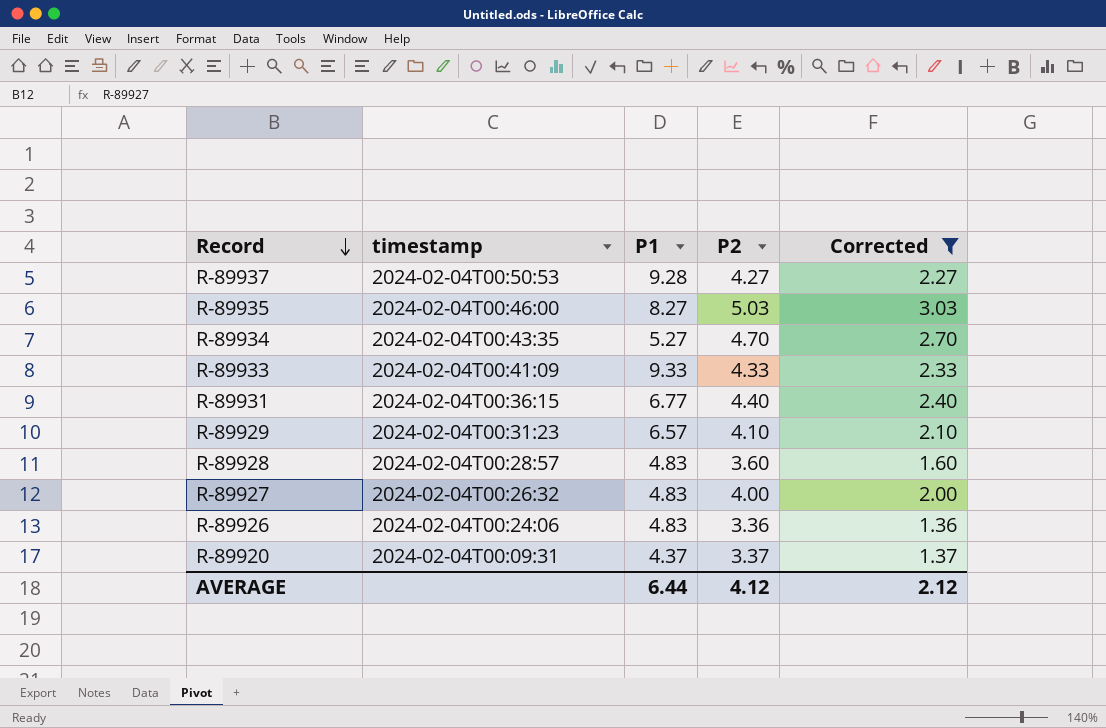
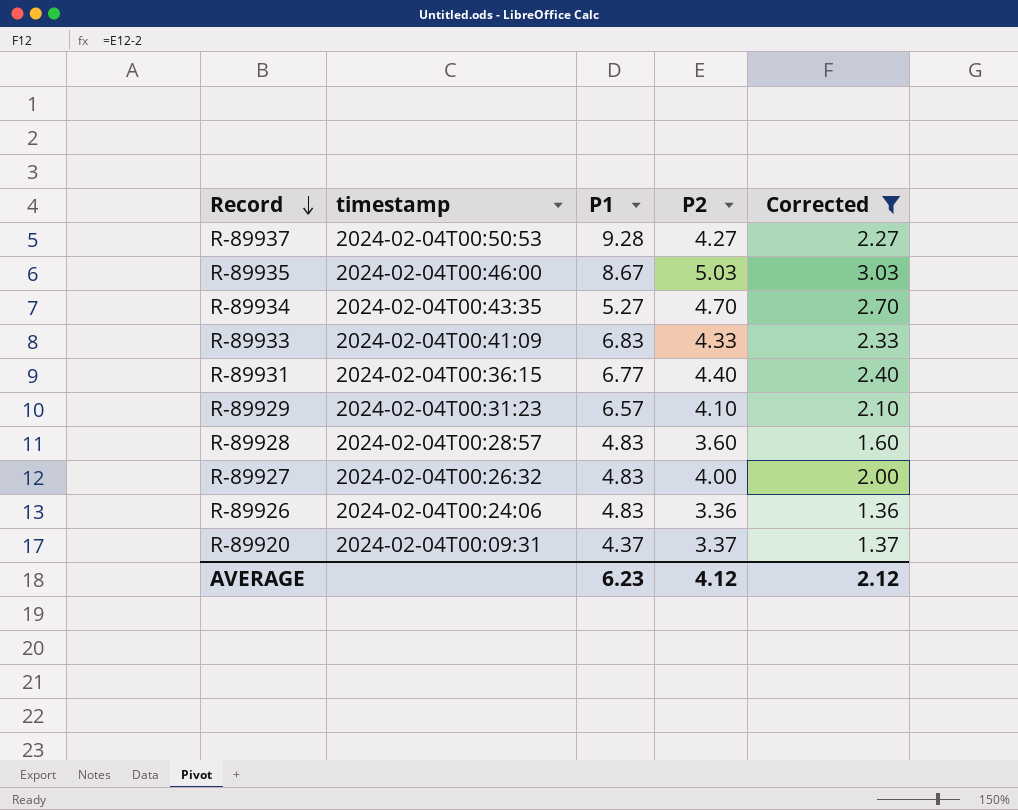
R-89935 | P1: 8.27 -> 8.67
R-89933 | P1: 9.33 -> 6.83
AVERAGE | P1: 6.44 -> 6.23

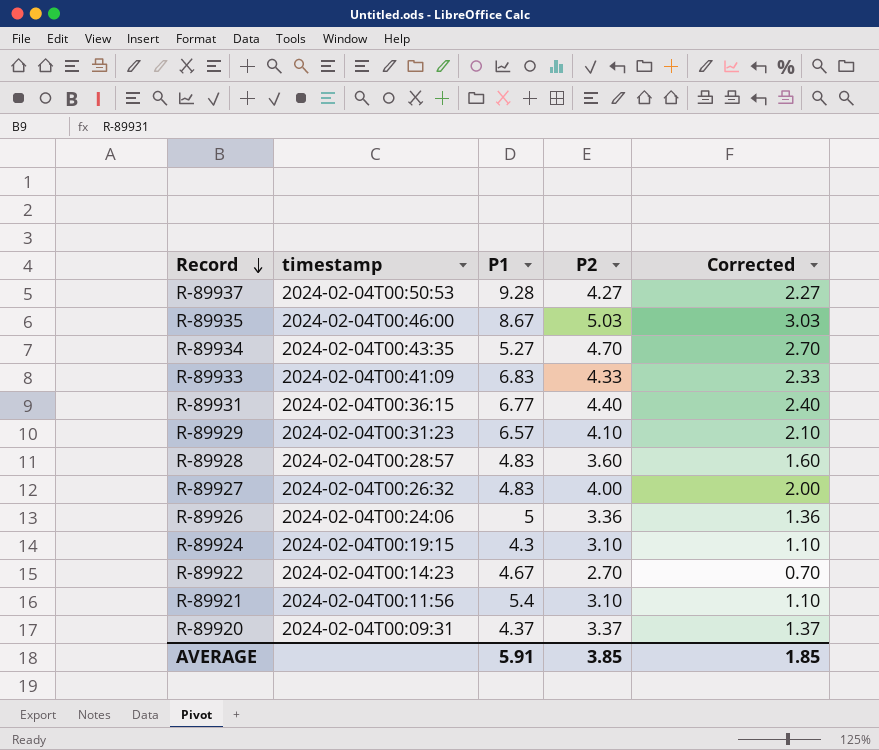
filter: Corrected >= 1.36 -> none
R-89926 | P1: 4.83 -> 5
AVERAGE | P1: 6.23 -> 5.91
AVERAGE | P2: 4.12 -> 3.85
AVERAGE | Corrected: 2.12 -> 1.85

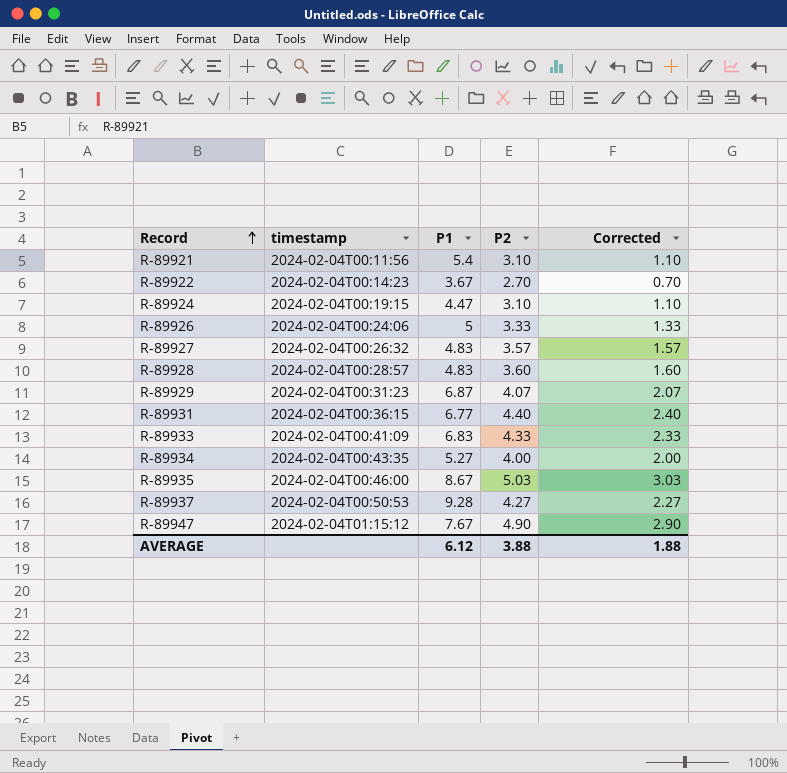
row order: Record descending -> Record ascending
row R-89920: 2024-02-04T00:09:31 | 4.37 | 3.37 | 1.37 -> none
R-89922 | P1: 4.67 -> 3.67
R-89924 | P1: 4.3 -> 4.47
R-89926 | P2: 3.36 -> 3.33
R-89926 | Corrected: 1.36 -> 1.33
R-89927 | P2: 4.00 -> 3.57
R-89927 | Corrected: 2.00 -> 1.57
R-89929 | P1: 6.57 -> 6.87
R-89929 | P2: 4.10 -> 4.07
R-89929 | Corrected: 2.10 -> 2.07
R-89934 | P2: 4.70 -> 4.00
R-89934 | Corrected: 2.70 -> 2.00
row R-89947: none -> 2024-02-04T01:15:12 | 7.67 | 4.90 | 2.90
AVERAGE | P1: 5.91 -> 6.12
AVERAGE | P2: 3.85 -> 3.88
AVERAGE | Corrected: 1.85 -> 1.88

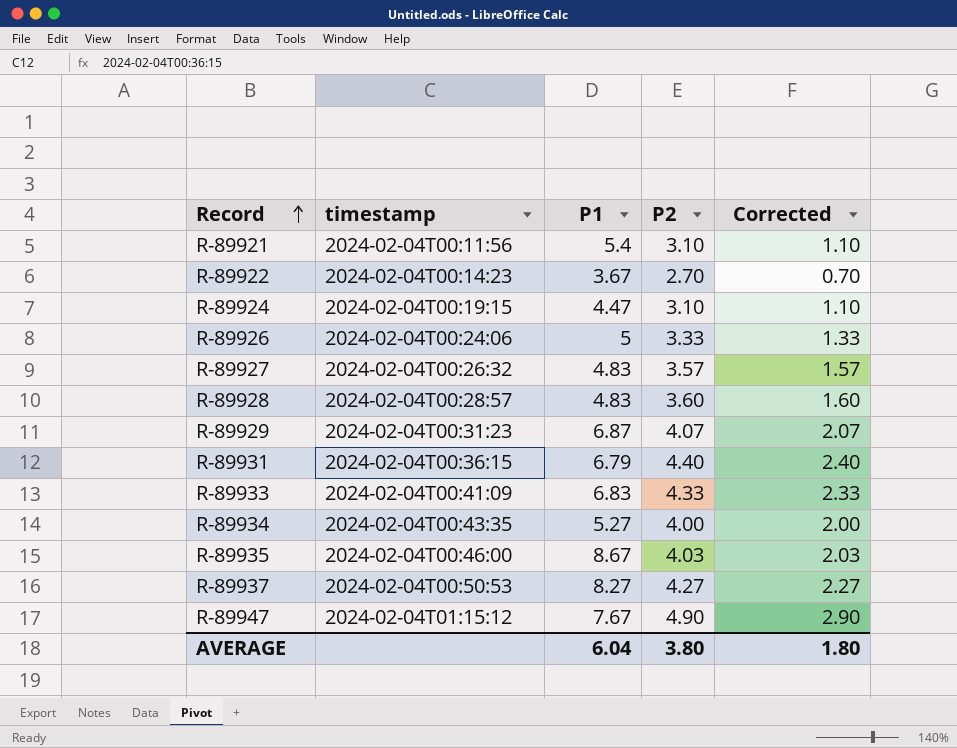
R-89931 | P1: 6.77 -> 6.79
R-89935 | P2: 5.03 -> 4.03
R-89935 | Corrected: 3.03 -> 2.03
R-89937 | P1: 9.28 -> 8.27
AVERAGE | P1: 6.12 -> 6.04
AVERAGE | P2: 3.88 -> 3.80
AVERAGE | Corrected: 1.88 -> 1.80

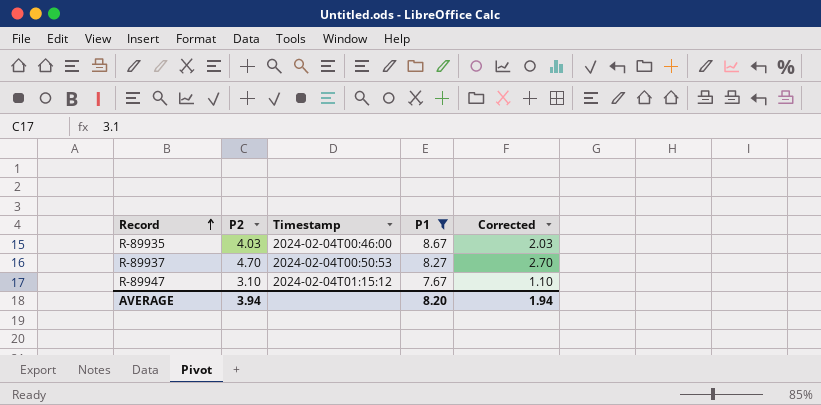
filter: none -> P1 >= 7.67
column P2 | position: 4 -> 2
column name: timestamp -> Timestamp
R-89937 | P2: 4.27 -> 4.70
R-89937 | Corrected: 2.27 -> 2.70
R-89947 | P2: 4.90 -> 3.10
R-89947 | Corrected: 2.90 -> 1.10
AVERAGE | P2: 3.80 -> 3.94
AVERAGE | P1: 6.04 -> 8.20
AVERAGE | Corrected: 1.80 -> 1.94

